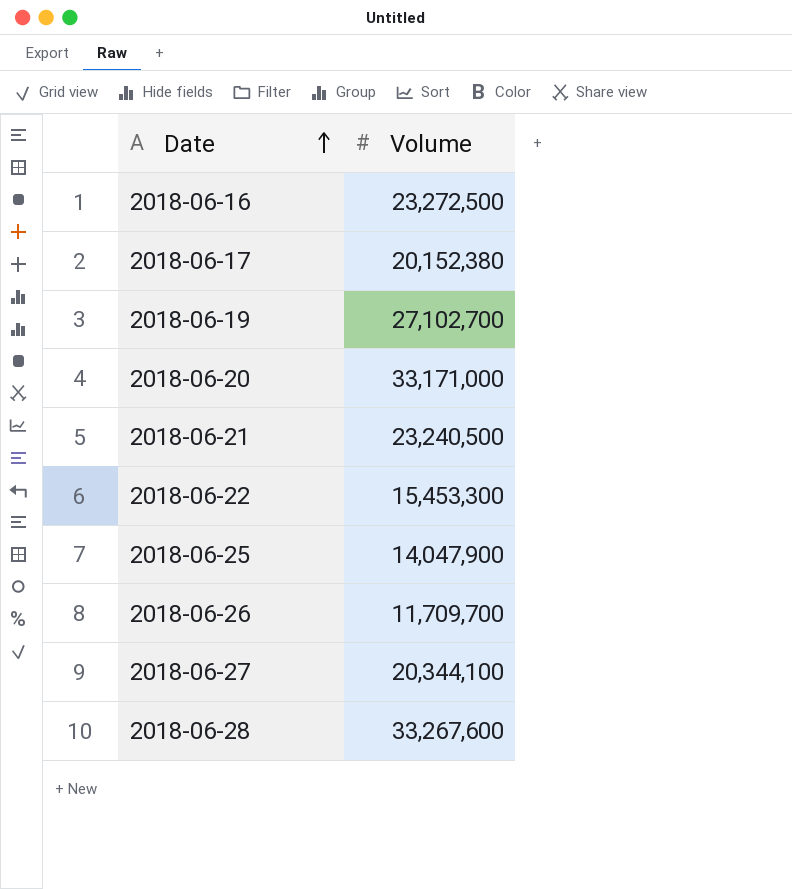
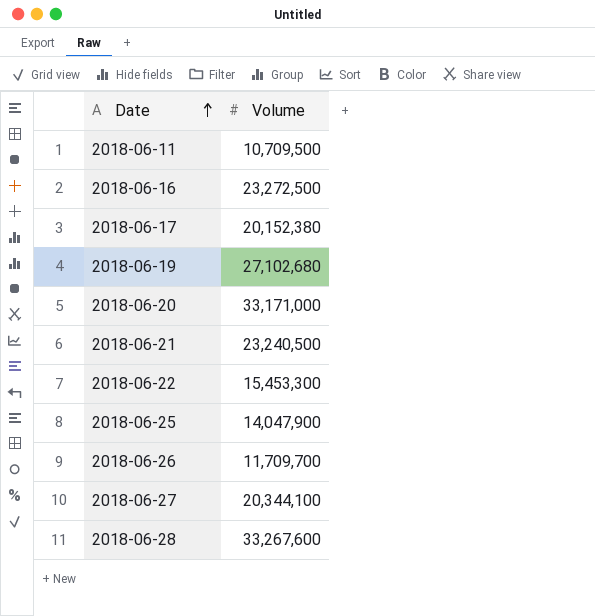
row 2018-06-11: none -> 10,709,500
2018-06-19 | Volume: 27,102,700 -> 27,102,680

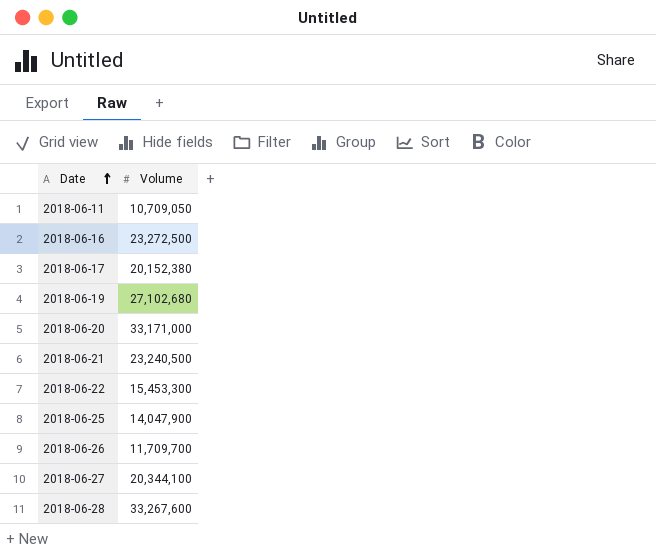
2018-06-11 | Volume: 10,709,500 -> 10,709,050

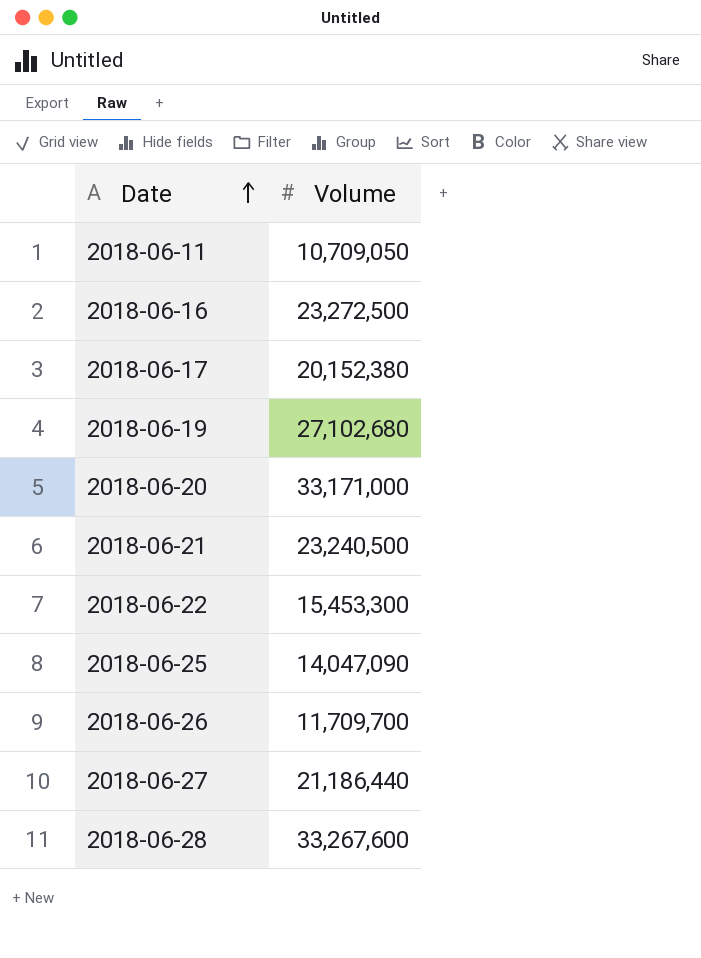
2018-06-25 | Volume: 14,047,900 -> 14,047,090
2018-06-27 | Volume: 20,344,100 -> 21,186,440

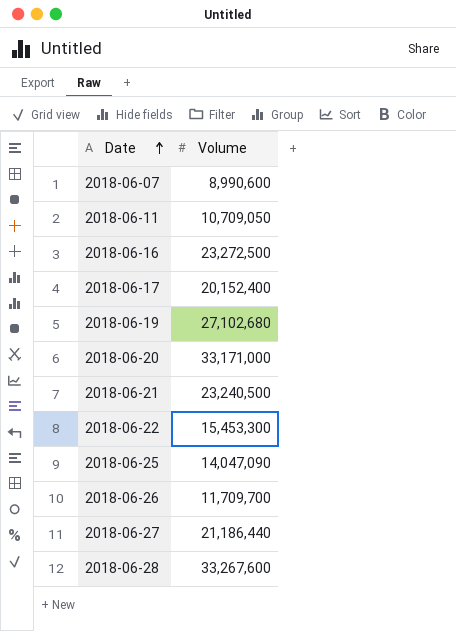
row 2018-06-07: none -> 8,990,600
2018-06-17 | Volume: 20,152,380 -> 20,152,400

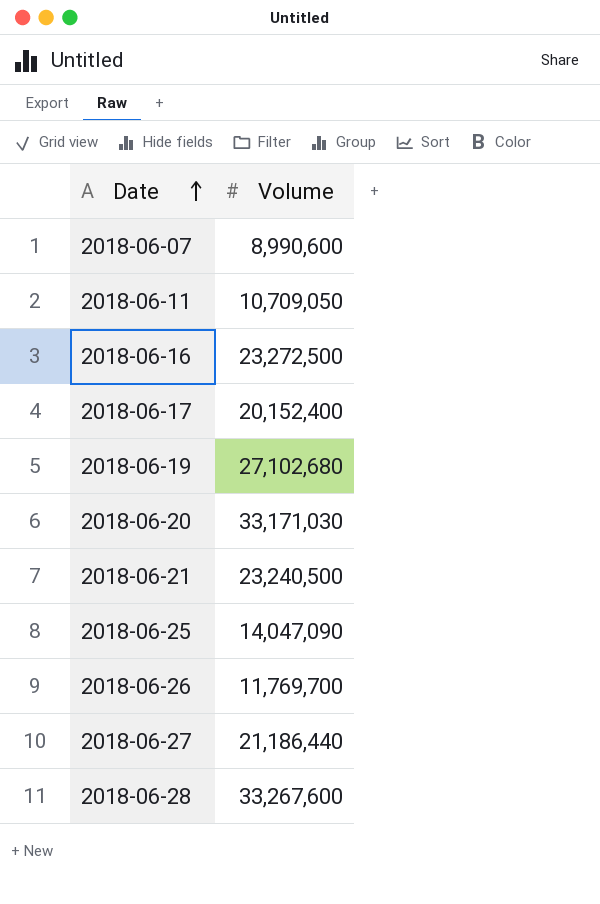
row 2018-06-22: 15,453,300 -> none
2018-06-20 | Volume: 33,171,000 -> 33,171,030
2018-06-26 | Volume: 11,709,700 -> 11,769,700

